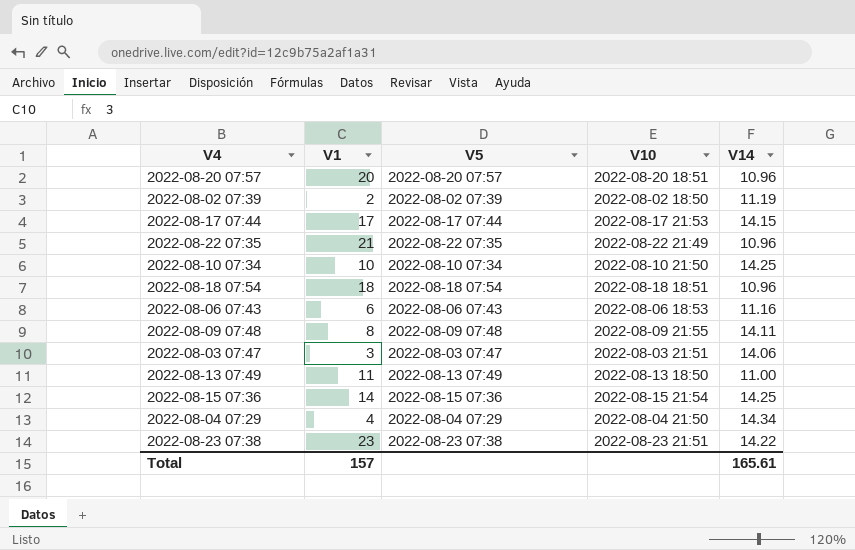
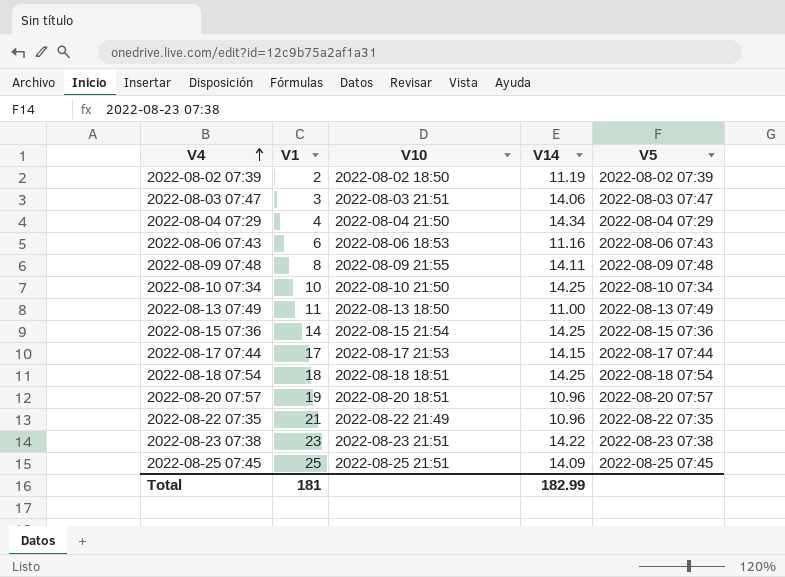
row order: none -> V4 ascending
column V5 | position: 3 -> 5
2022-08-18 07:54 | V14: 10.96 -> 14.25
2022-08-20 07:57 | V1: 20 -> 19
row 2022-08-25 07:45: none -> 25 | 2022-08-25 21:51 | 14.09 | 2022-08-25 07:45
Total | V1: 157 -> 181
Total | V14: 165.61 -> 182.99

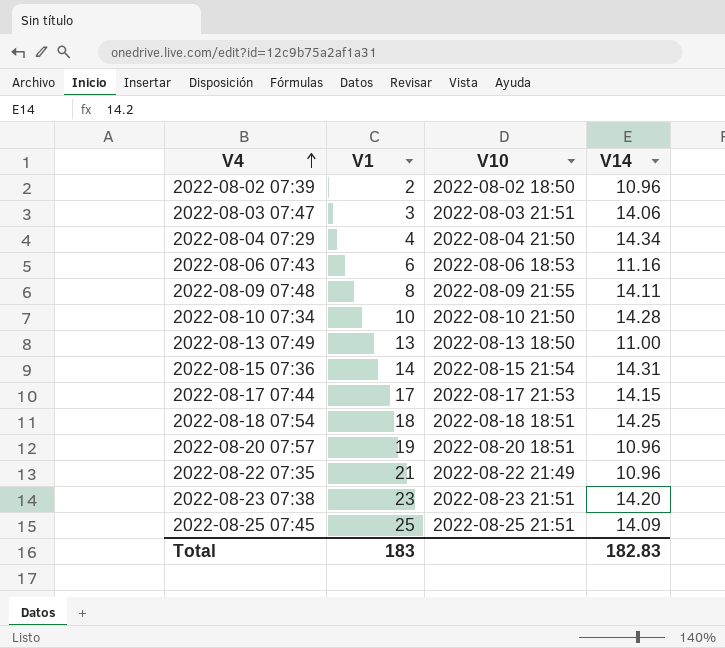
column V5 | position: 5 -> none
2022-08-02 07:39 | V14: 11.19 -> 10.96
2022-08-10 07:34 | V14: 14.25 -> 14.28
2022-08-13 07:49 | V1: 11 -> 13
2022-08-15 07:36 | V14: 14.25 -> 14.31
2022-08-23 07:38 | V14: 14.22 -> 14.20
Total | V1: 181 -> 183
Total | V14: 182.99 -> 182.83

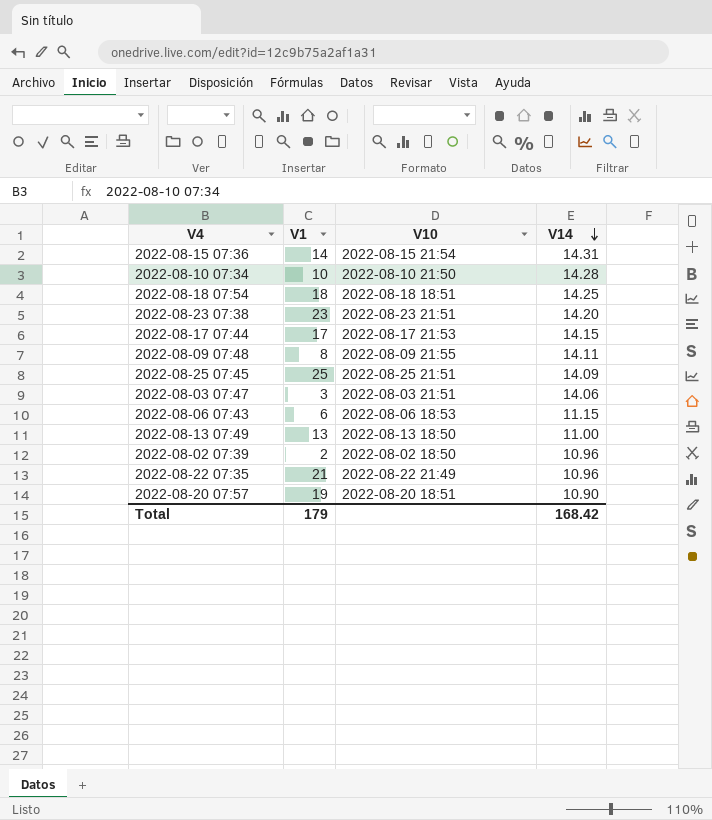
row order: V4 ascending -> V14 descending
row 2022-08-04 07:29: 4 | 2022-08-04 21:50 | 14.34 -> none
2022-08-06 07:43 | V14: 11.16 -> 11.15
2022-08-20 07:57 | V14: 10.96 -> 10.90
Total | V1: 183 -> 179
Total | V14: 182.83 -> 168.42

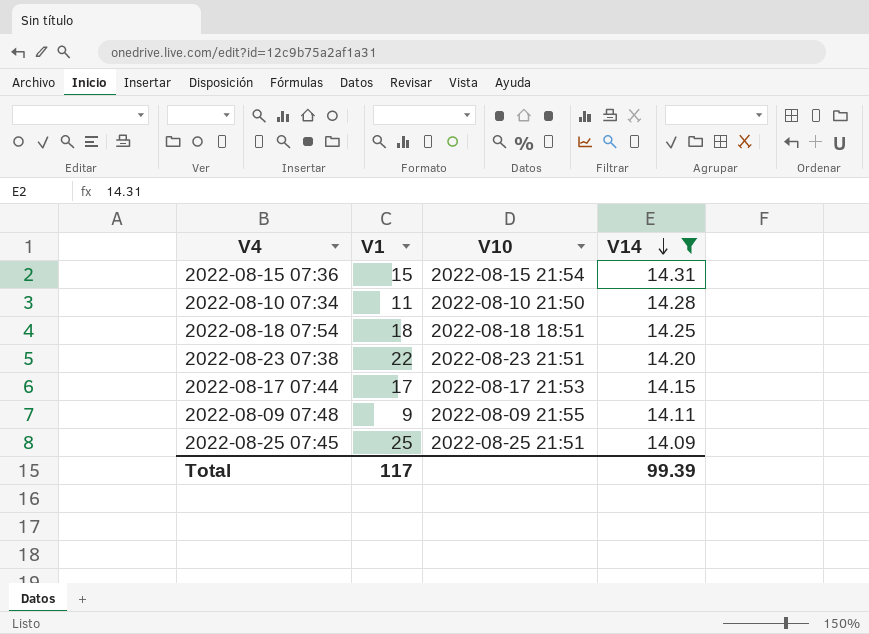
filter: none -> V14 >= 14.09
2022-08-15 07:36 | V1: 14 -> 15
2022-08-10 07:34 | V1: 10 -> 11
2022-08-23 07:38 | V1: 23 -> 22
2022-08-09 07:48 | V1: 8 -> 9
Total | V1: 179 -> 117
Total | V14: 168.42 -> 99.39

